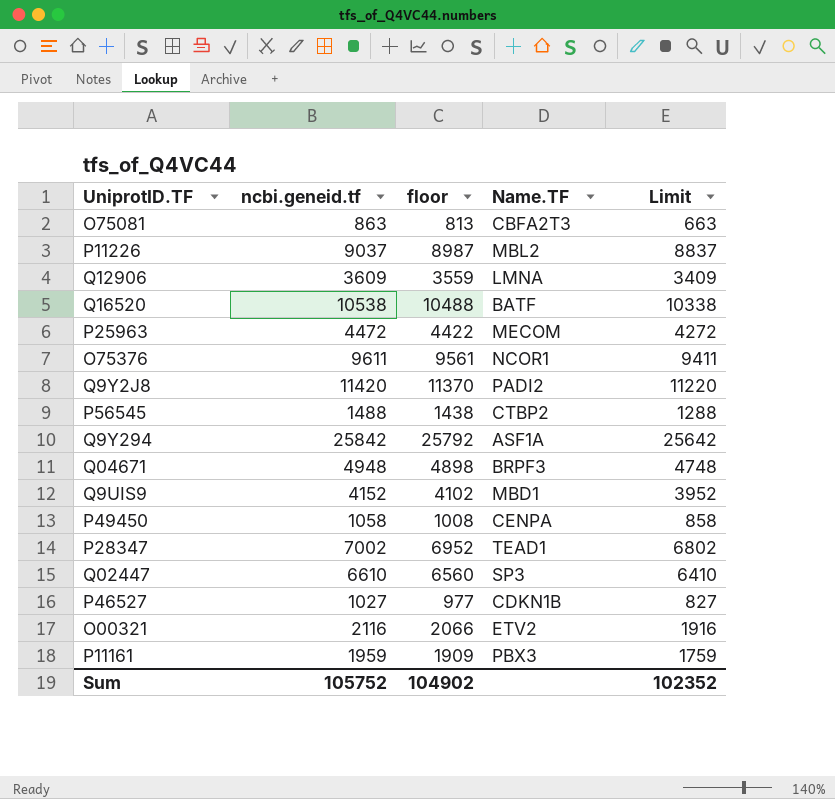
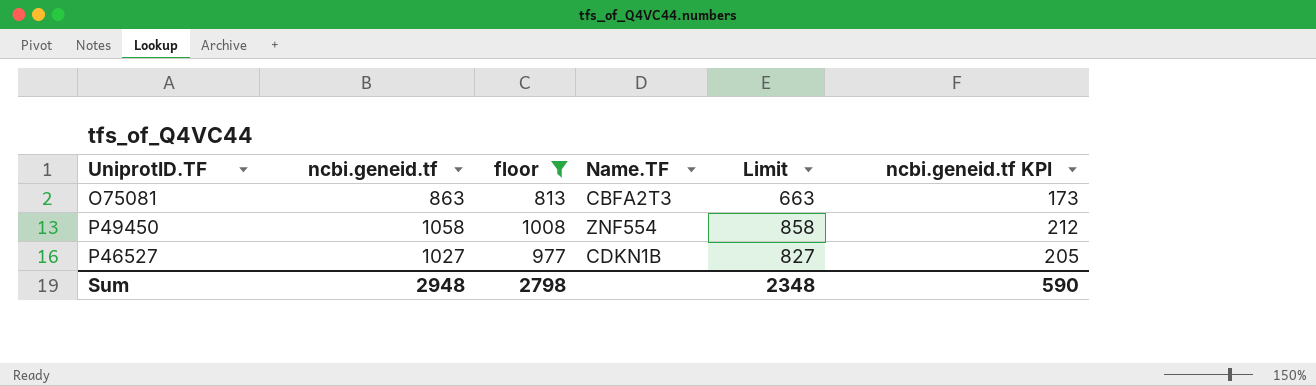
filter: none -> floor <= 1008
column ncbi.geneid.tf KPI | formula: none -> [ncbi.geneid.tf] * 0.2
P49450 | Name.TF: CENPA -> ZNF554
Sum | ncbi.geneid.tf: 105752 -> 2948
Sum | floor: 104902 -> 2798
Sum | Limit: 102352 -> 2348

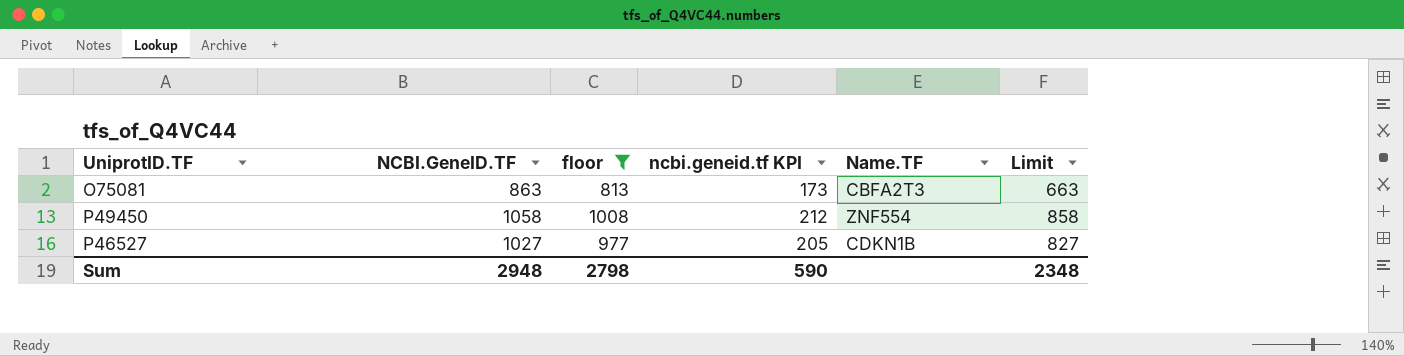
column name: ncbi.geneid.tf -> NCBI.GeneID.TF
column ncbi.geneid.tf KPI | position: 6 -> 4

